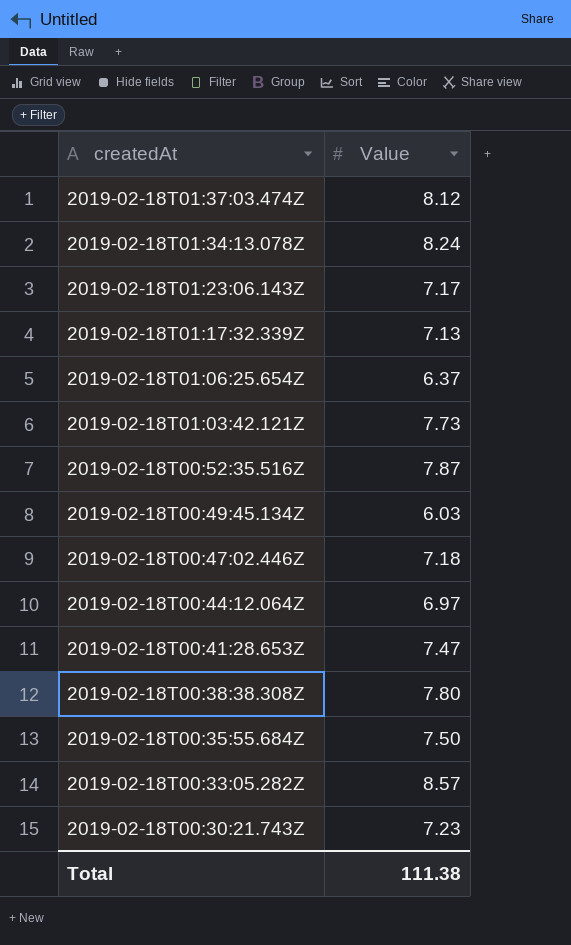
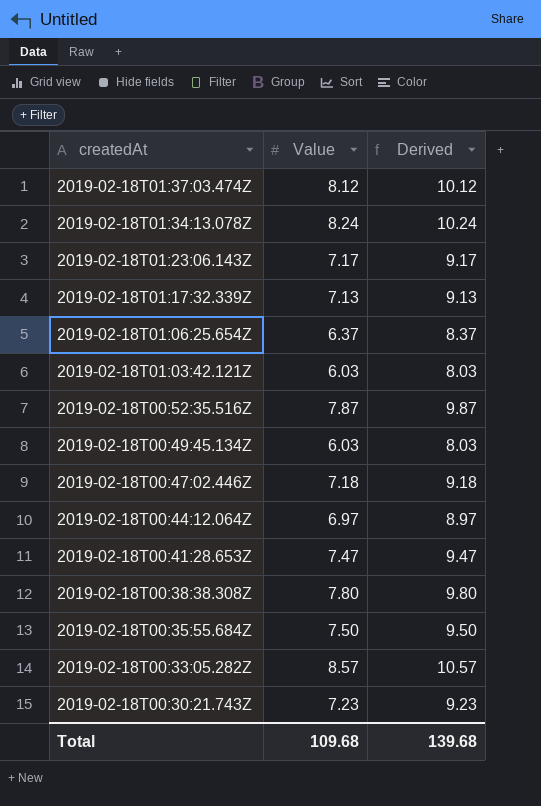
column Derived | formula: none -> [Value] + 2
2019-02-18T01:03:42.121Z | Value: 7.73 -> 6.03
Total | Value: 111.38 -> 109.68

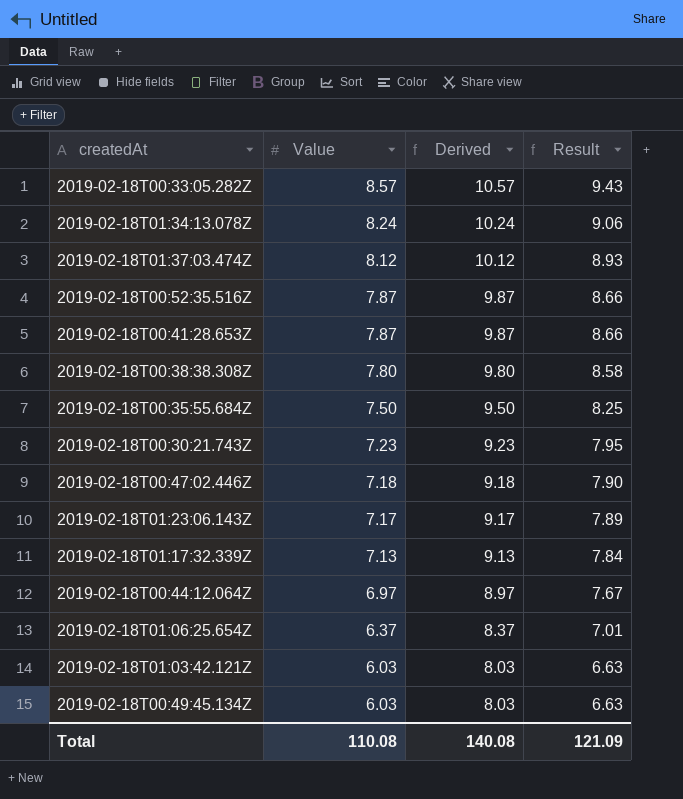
row order: createdAt descending -> Value descending
column Result | formula: none -> [Value] * 1.1
2019-02-18T00:41:28.653Z | Value: 7.47 -> 7.87
2019-02-18T00:41:28.653Z | Derived: 9.47 -> 9.87
Total | Value: 109.68 -> 110.08
Total | Derived: 139.68 -> 140.08

